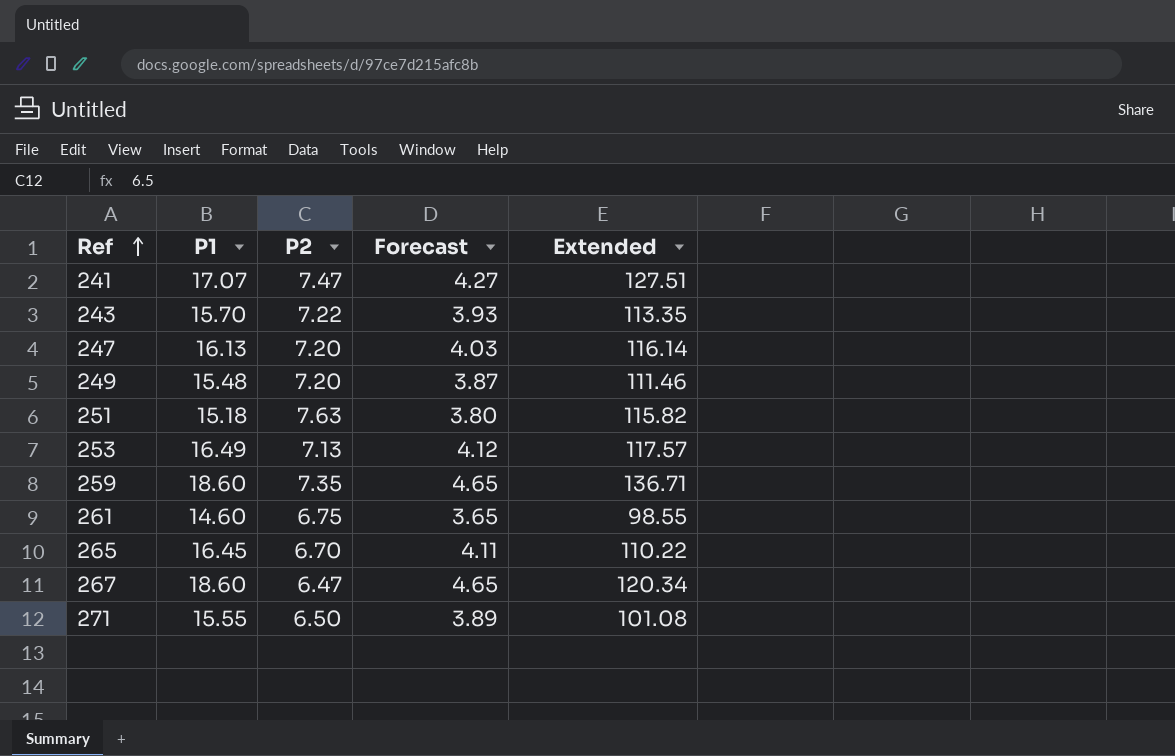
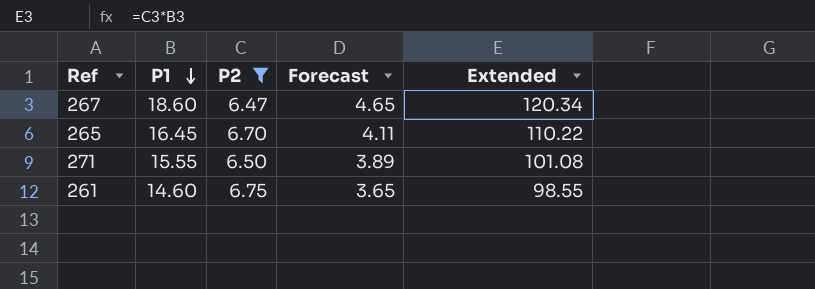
filter: none -> P2 <= 6.75
row order: Ref ascending -> P1 descending

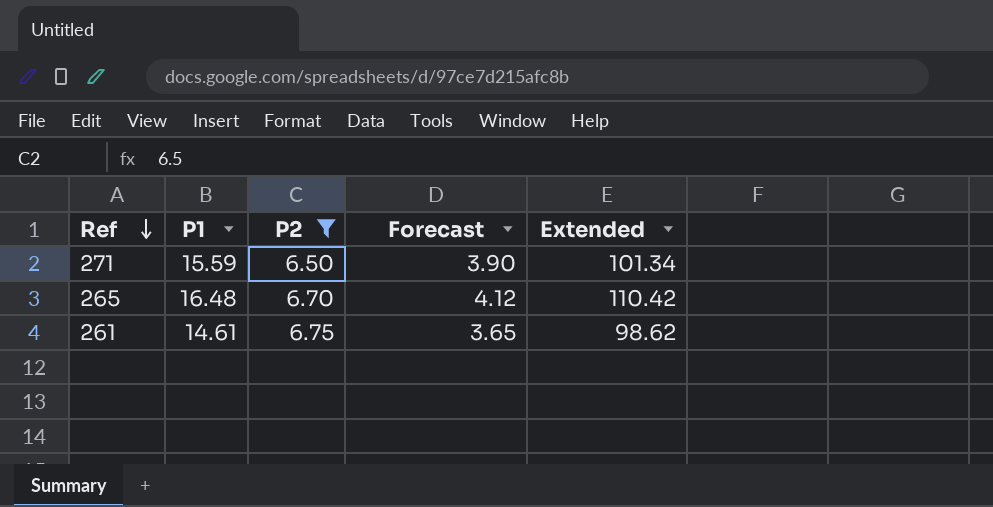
row order: P1 descending -> Ref descending
row 267: 18.60 | 6.47 | 4.65 | 120.34 -> none
271 | P1: 15.55 -> 15.59
271 | Forecast: 3.89 -> 3.90
271 | Extended: 101.08 -> 101.34
265 | P1: 16.45 -> 16.48
265 | Forecast: 4.11 -> 4.12
265 | Extended: 110.22 -> 110.42
261 | P1: 14.60 -> 14.61
261 | Extended: 98.55 -> 98.62

